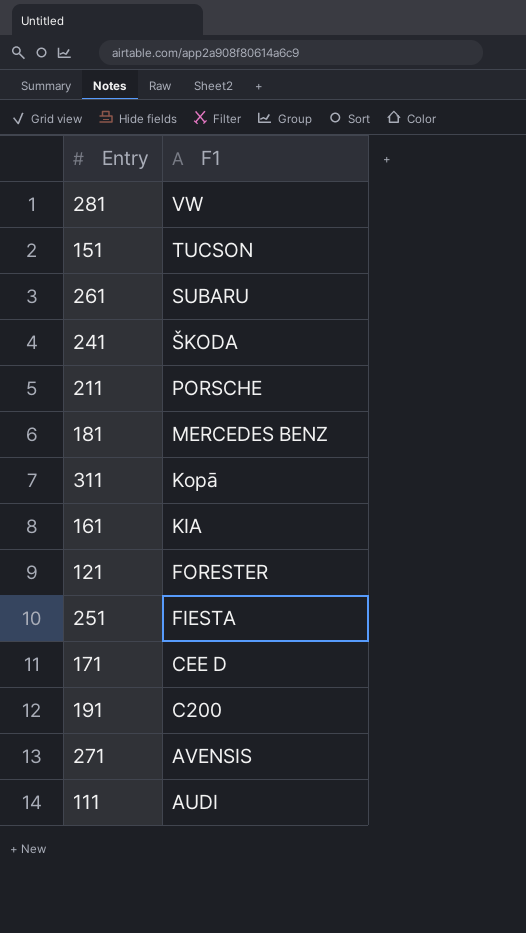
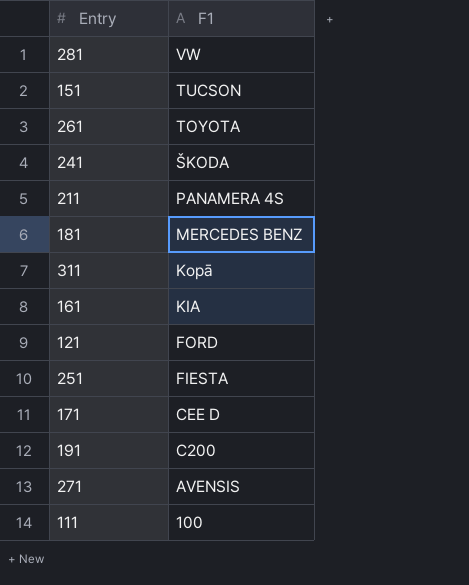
261 | F1: SUBARU -> TOYOTA
211 | F1: PORSCHE -> PANAMERA 4S
121 | F1: FORESTER -> FORD
111 | F1: AUDI -> 100

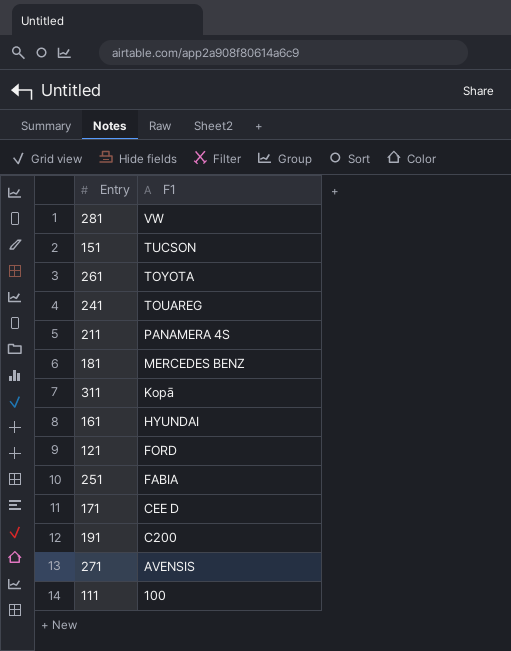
241 | F1: ŠKODA -> TOUAREG
161 | F1: KIA -> HYUNDAI
251 | F1: FIESTA -> FABIA

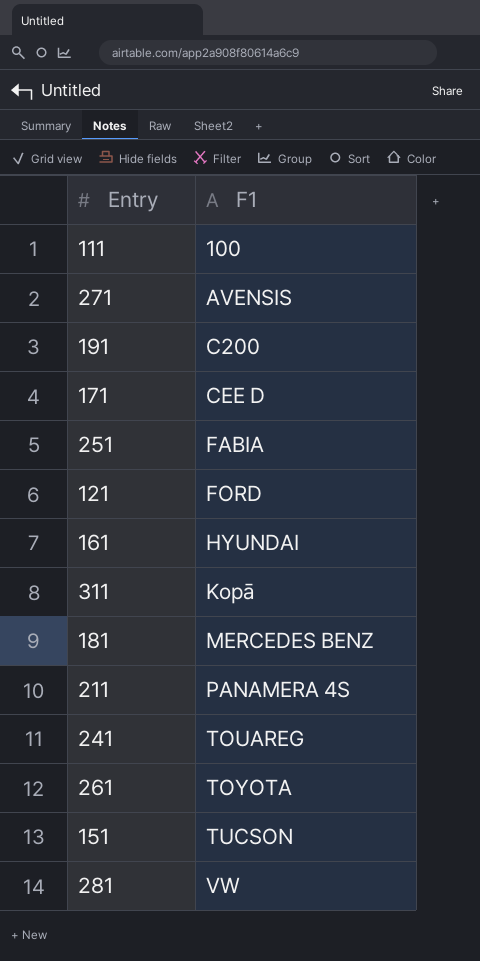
row order: F1 descending -> F1 ascending

